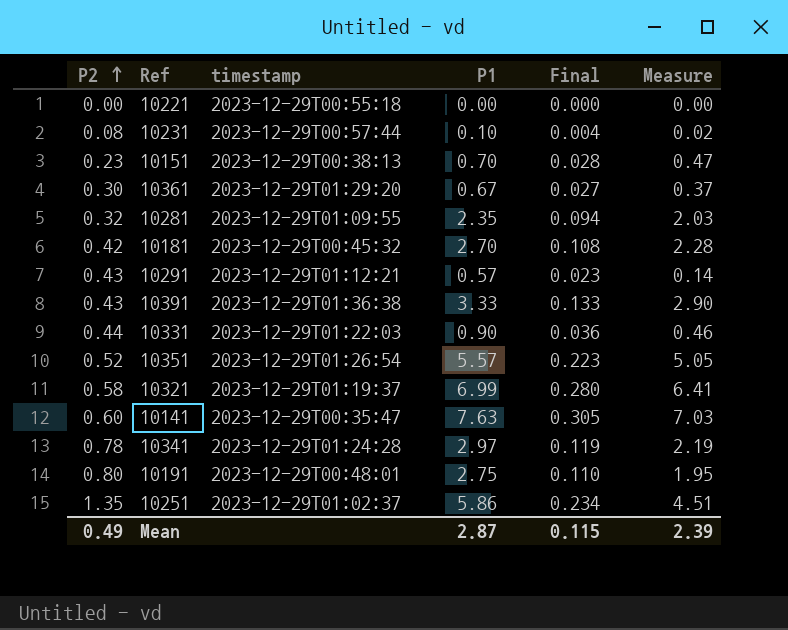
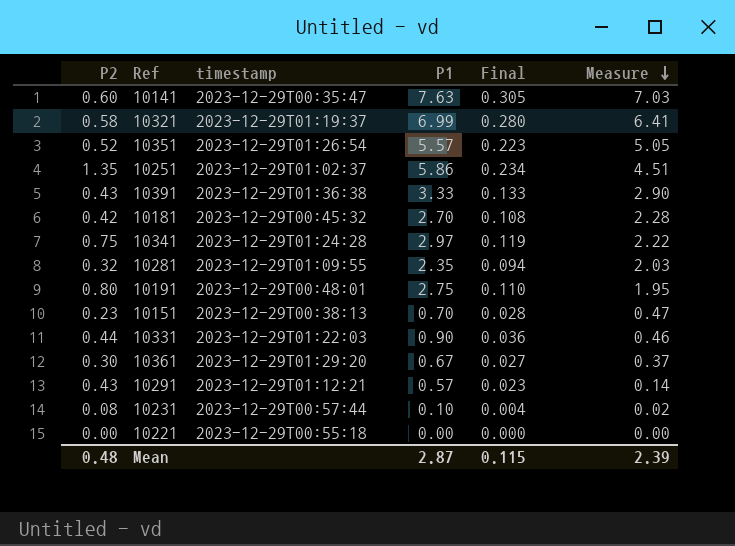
row order: P2 ascending -> Measure descending
10341 | P2: 0.78 -> 0.75
10341 | Measure: 2.19 -> 2.22
Mean | P2: 0.49 -> 0.48

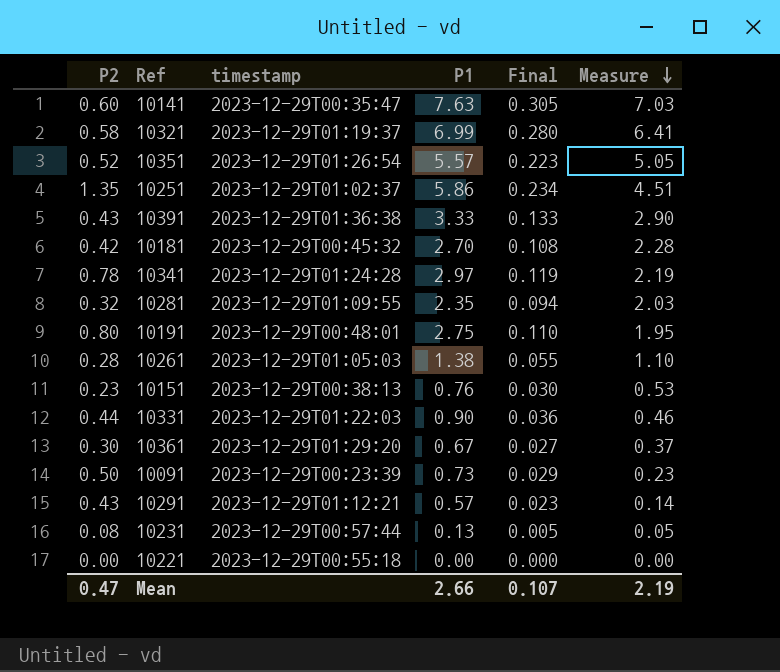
10341 | P2: 0.75 -> 0.78
10341 | Measure: 2.22 -> 2.19
row 10261: none -> 0.28 | 2023-12-29T01:05:03 | 1.38 | 0.055 | 1.10
10151 | P1: 0.70 -> 0.76
10151 | Final: 0.028 -> 0.030
10151 | Measure: 0.47 -> 0.53
row 10091: none -> 0.50 | 2023-12-29T00:23:39 | 0.73 | 0.029 | 0.23
10231 | P1: 0.10 -> 0.13
10231 | Final: 0.004 -> 0.005
10231 | Measure: 0.02 -> 0.05
Mean | P2: 0.48 -> 0.47
Mean | P1: 2.87 -> 2.66
Mean | Final: 0.115 -> 0.107
Mean | Measure: 2.39 -> 2.19

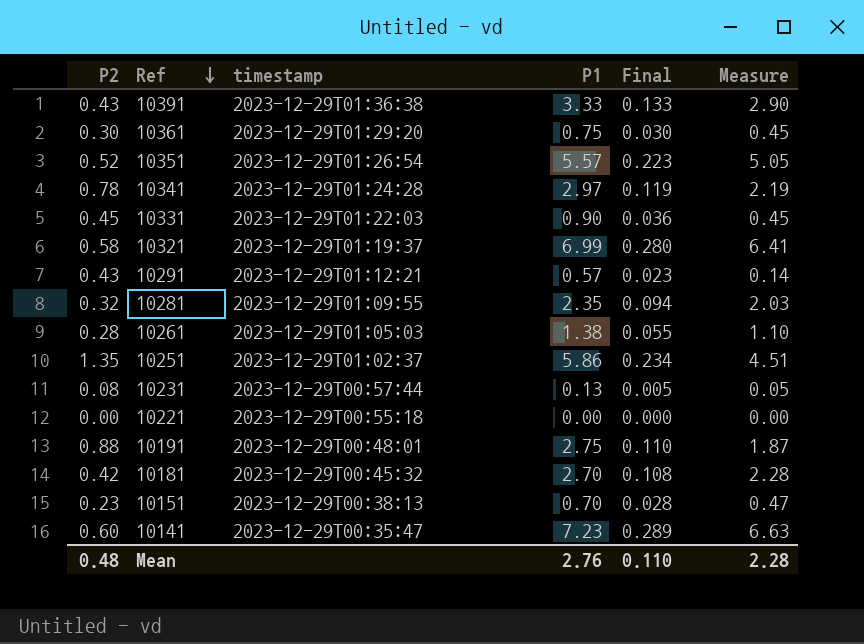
row order: Measure descending -> Ref descending
row 10091: 0.50 | 2023-12-29T00:23:39 | 0.73 | 0.029 | 0.23 -> none
10361 | P1: 0.67 -> 0.75
10361 | Final: 0.027 -> 0.030
10361 | Measure: 0.37 -> 0.45
10331 | P2: 0.44 -> 0.45
10331 | Measure: 0.46 -> 0.45
10191 | P2: 0.80 -> 0.88
10191 | Measure: 1.95 -> 1.87
10151 | P1: 0.76 -> 0.70
10151 | Final: 0.030 -> 0.028
10151 | Measure: 0.53 -> 0.47
10141 | P1: 7.63 -> 7.23
10141 | Final: 0.305 -> 0.289
10141 | Measure: 7.03 -> 6.63
Mean | P2: 0.47 -> 0.48
Mean | P1: 2.66 -> 2.76
Mean | Final: 0.107 -> 0.110
Mean | Measure: 2.19 -> 2.28

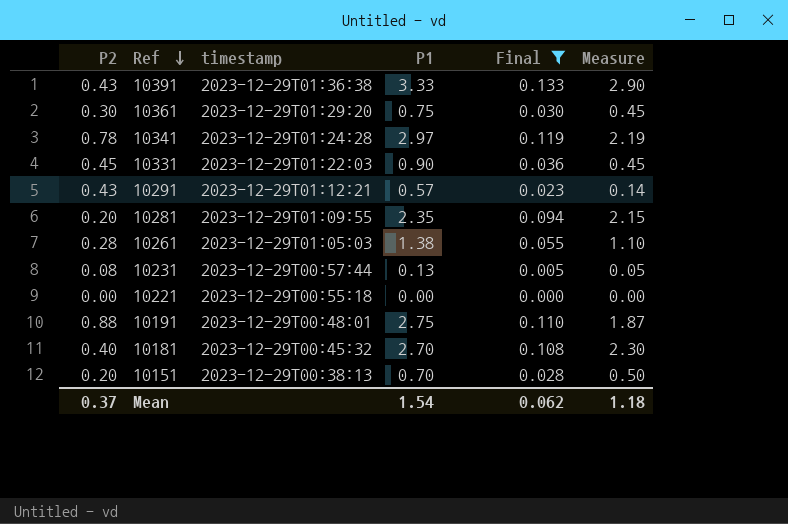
filter: none -> Final <= 0.133
10281 | P2: 0.32 -> 0.20
10281 | Measure: 2.03 -> 2.15
10181 | P2: 0.42 -> 0.40
10181 | Measure: 2.28 -> 2.30
10151 | P2: 0.23 -> 0.20
10151 | Measure: 0.47 -> 0.50
Mean | P2: 0.48 -> 0.37
Mean | P1: 2.76 -> 1.54
Mean | Final: 0.110 -> 0.062
Mean | Measure: 2.28 -> 1.18

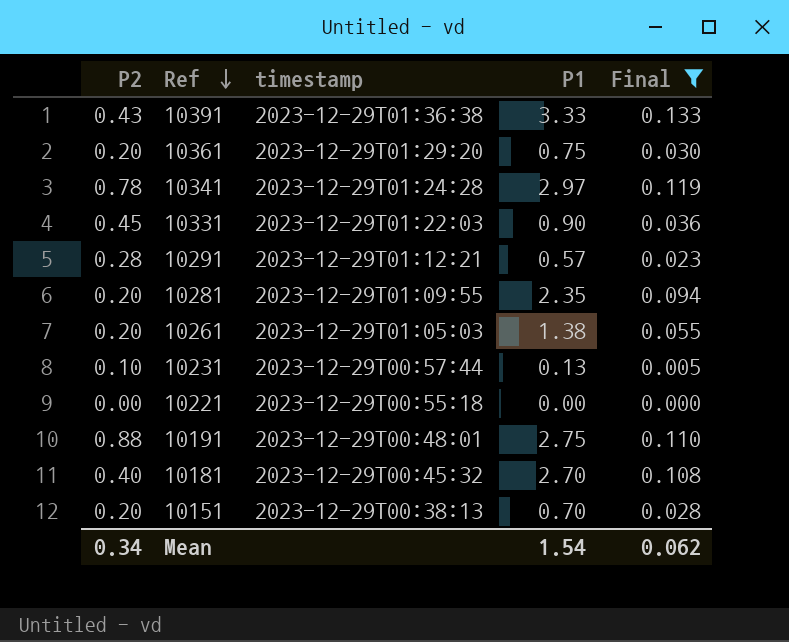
column Measure | formula: [P1] - [P2] -> none
10361 | P2: 0.30 -> 0.20
10291 | P2: 0.43 -> 0.28
10261 | P2: 0.28 -> 0.20
10231 | P2: 0.08 -> 0.10
Mean | P2: 0.37 -> 0.34

